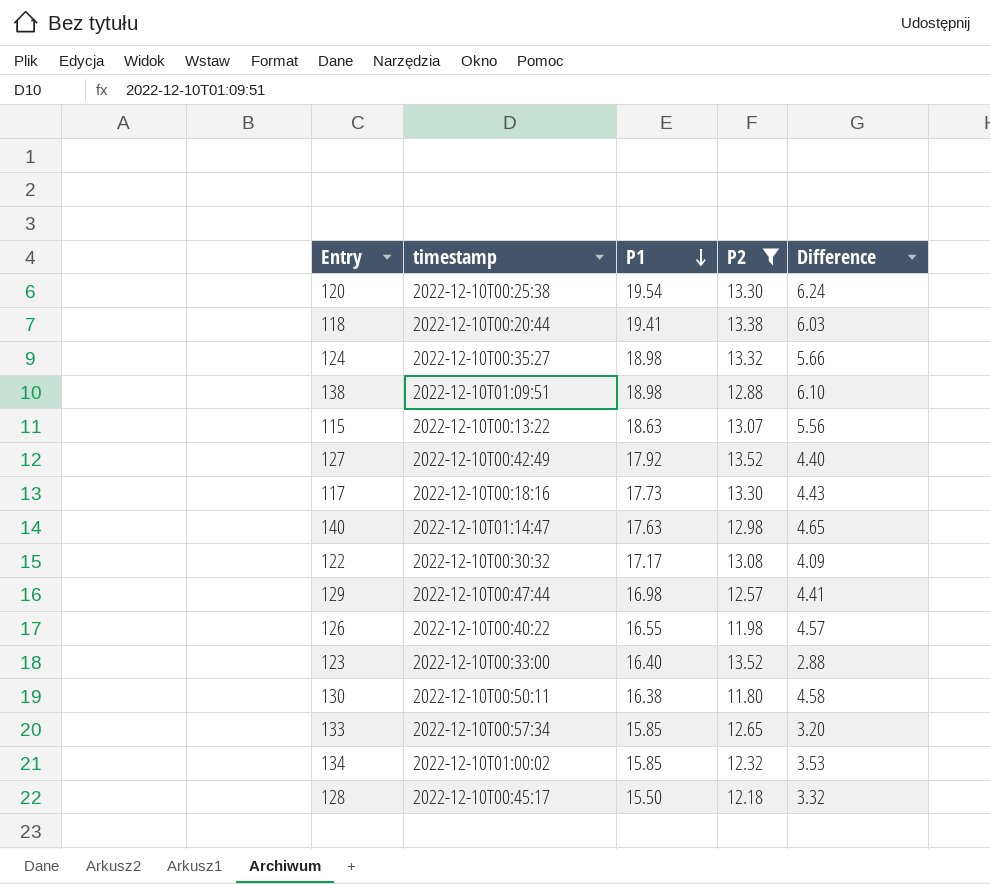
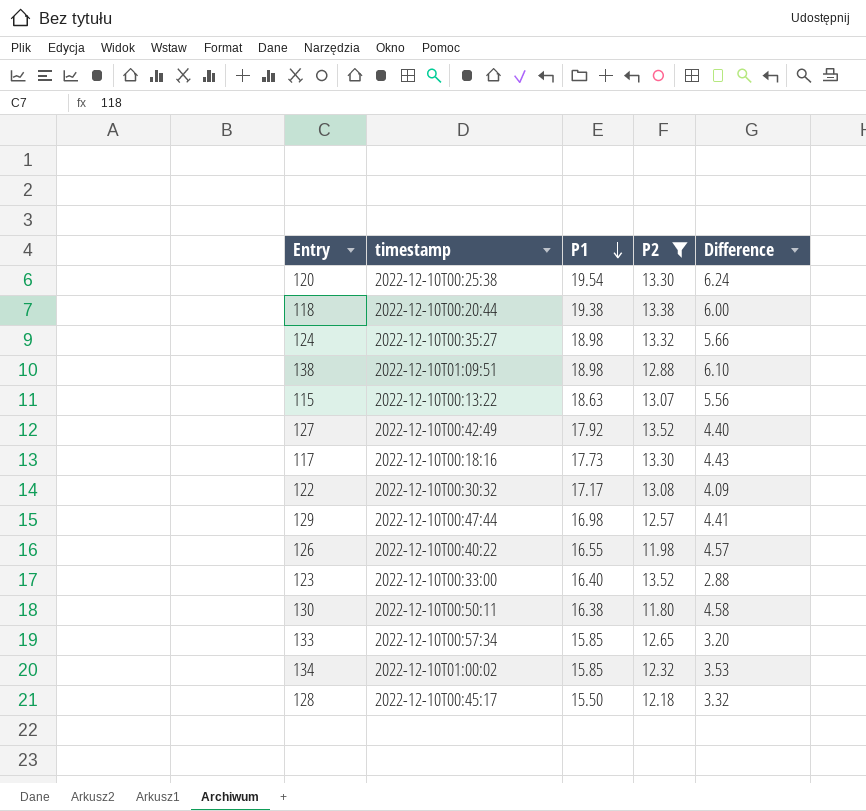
row 140: 2022-12-10T01:14:47 | 17.63 | 12.98 | 4.65 -> none
118 | P1: 19.41 -> 19.38
118 | Difference: 6.03 -> 6.00

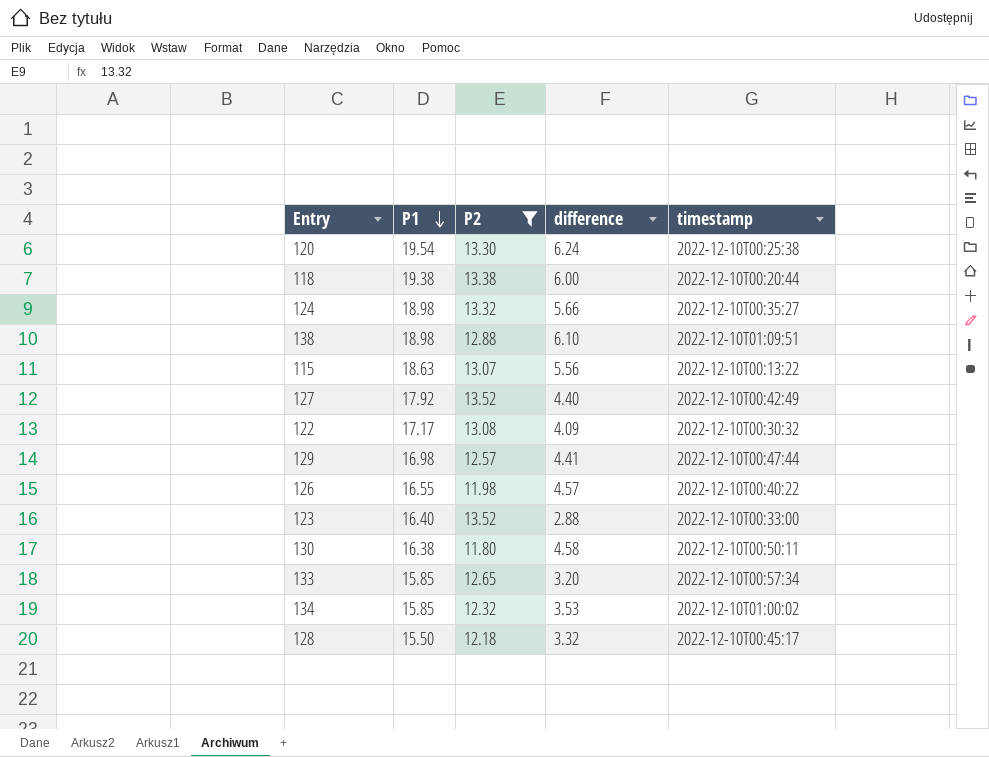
column name: Difference -> difference
column timestamp | position: 2 -> 5
row 117: 2022-12-10T00:18:16 | 17.73 | 13.30 | 4.43 -> none

